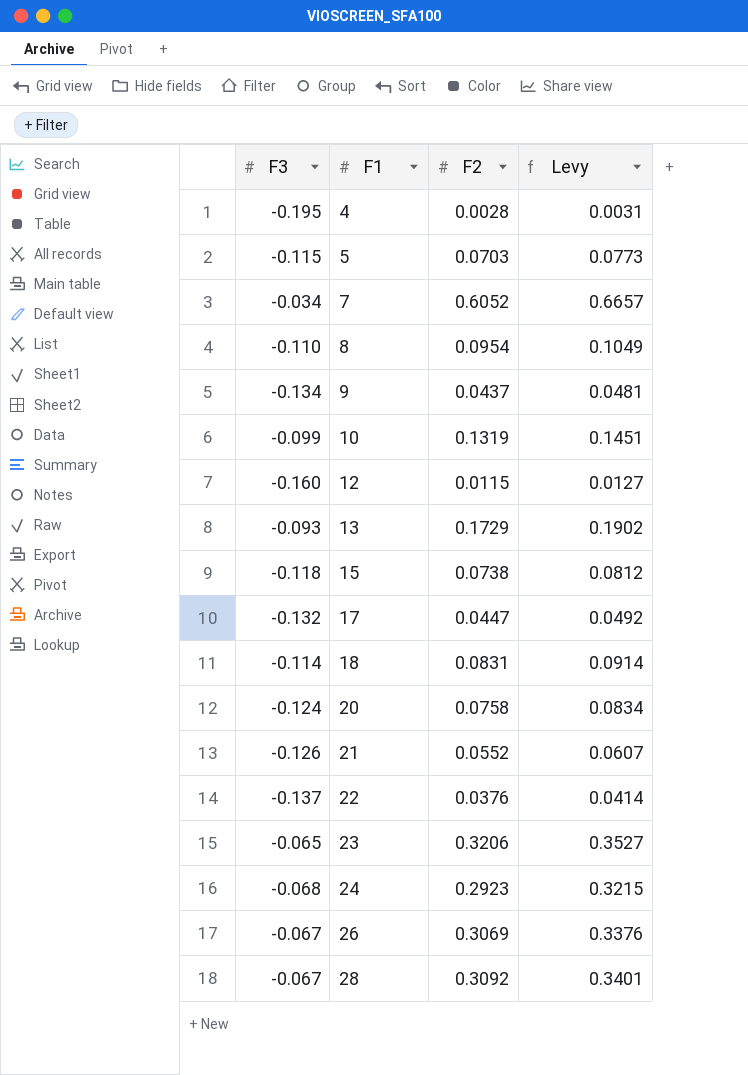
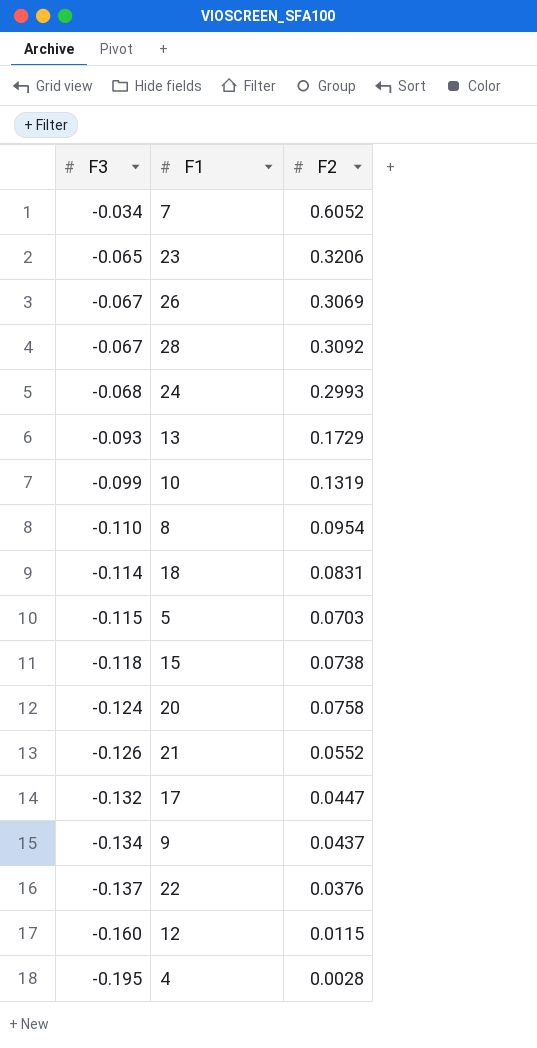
row order: F1 ascending -> F3 descending
column Levy | formula: [F2] * 1.1 -> none
24 | F2: 0.2923 -> 0.2993

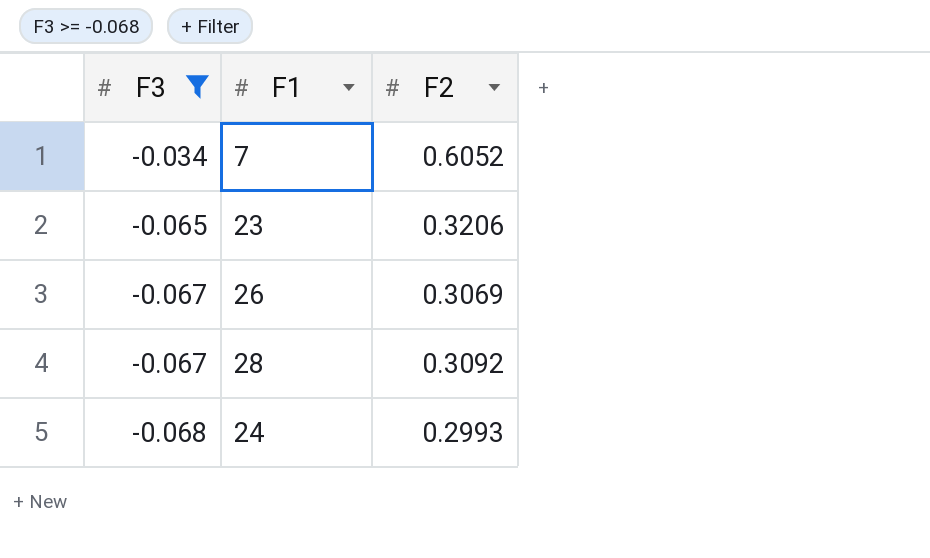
filter: none -> F3 >= -0.068

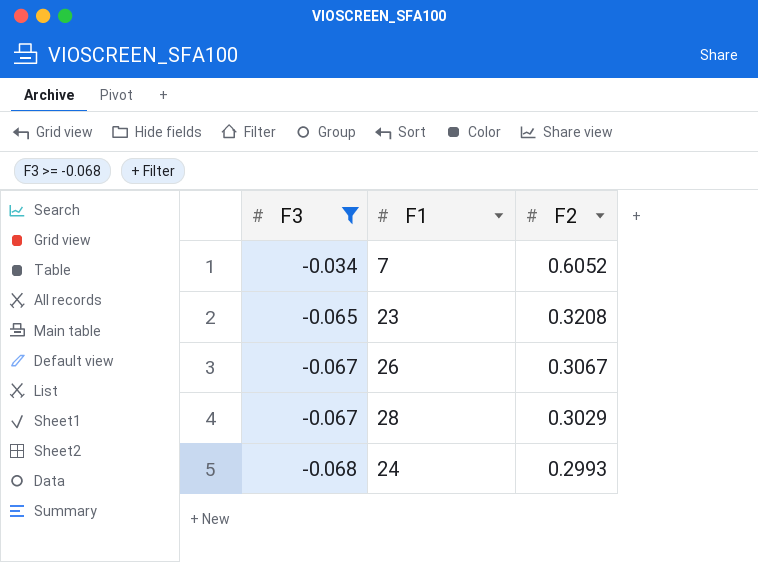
23 | F2: 0.3206 -> 0.3208
26 | F2: 0.3069 -> 0.3067
28 | F2: 0.3092 -> 0.3029

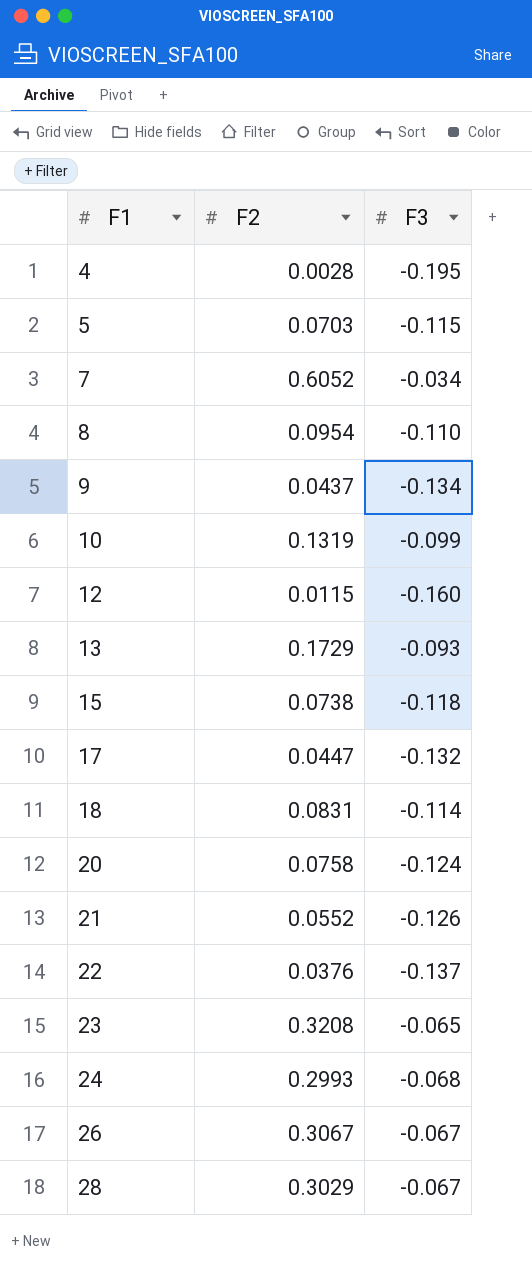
filter: F3 >= -0.068 -> none
row order: F3 descending -> F1 ascending
column F3 | position: 1 -> 3

